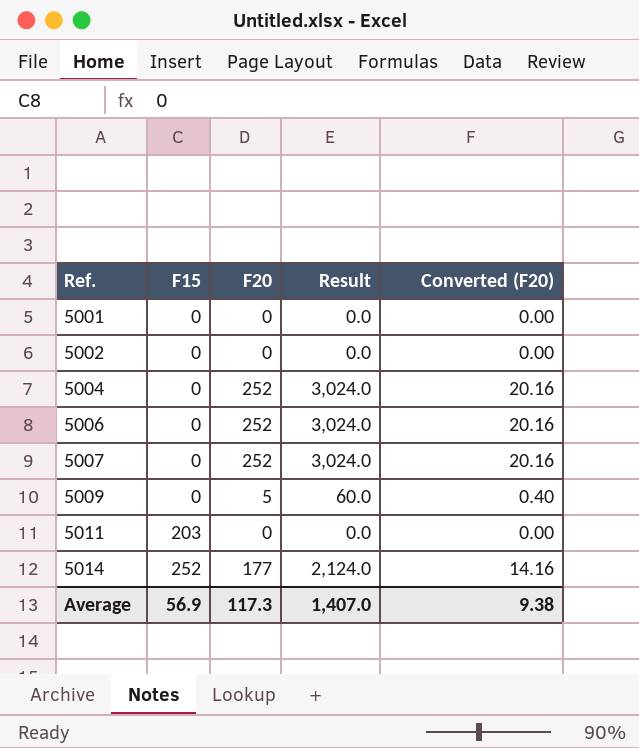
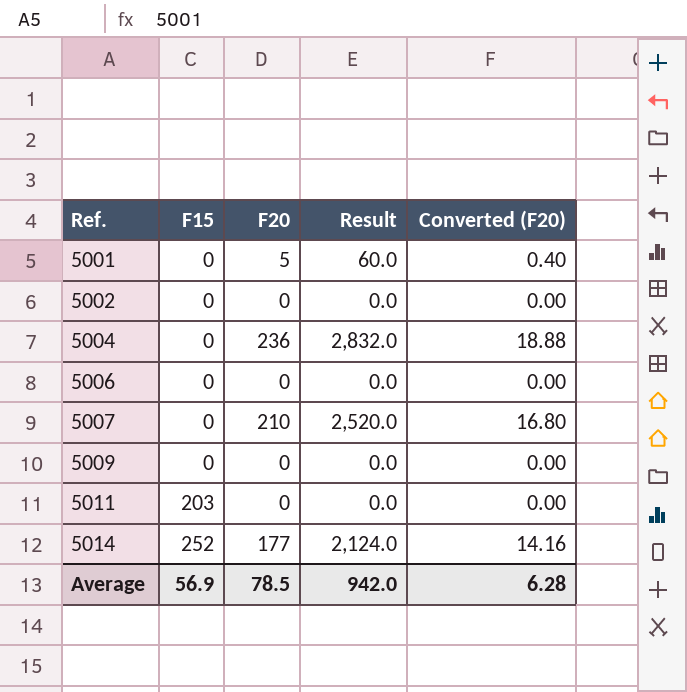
5001 | F20: 0 -> 5
5001 | Result: 0.0 -> 60.0
5001 | Converted (F20): 0.00 -> 0.40
5004 | F20: 252 -> 236
5004 | Result: 3,024.0 -> 2,832.0
5004 | Converted (F20): 20.16 -> 18.88
5006 | F20: 252 -> 0
5006 | Result: 3,024.0 -> 0.0
5006 | Converted (F20): 20.16 -> 0.00
5007 | F20: 252 -> 210
5007 | Result: 3,024.0 -> 2,520.0
5007 | Converted (F20): 20.16 -> 16.80
5009 | F20: 5 -> 0
5009 | Result: 60.0 -> 0.0
5009 | Converted (F20): 0.40 -> 0.00
Average | F20: 117.3 -> 78.5
Average | Result: 1,407.0 -> 942.0
Average | Converted (F20): 9.38 -> 6.28

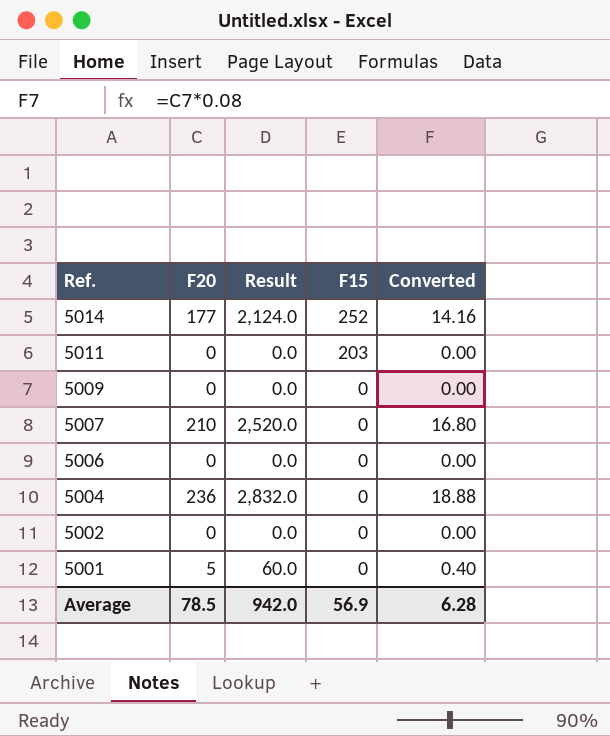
row order: Ref. ascending -> Ref. descending
column F15 | position: 2 -> 4
column name: Converted (F20) -> Converted

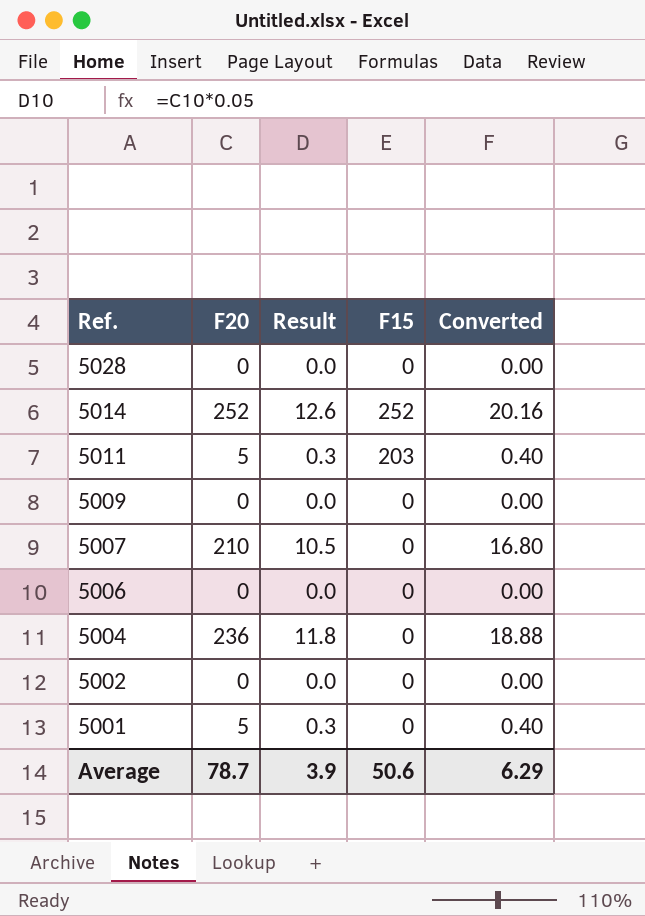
column Result | formula: [F20] * 12 -> [F20] * 0.05
row 5028: none -> 0 | 0.0 | 0 | 0.00
5014 | F20: 177 -> 252
5014 | Converted: 14.16 -> 20.16
5011 | F20: 0 -> 5
5011 | Converted: 0.00 -> 0.40
Average | F20: 78.5 -> 78.7
Average | Result: 942.0 -> 3.9
Average | F15: 56.9 -> 50.6
Average | Converted: 6.28 -> 6.29

